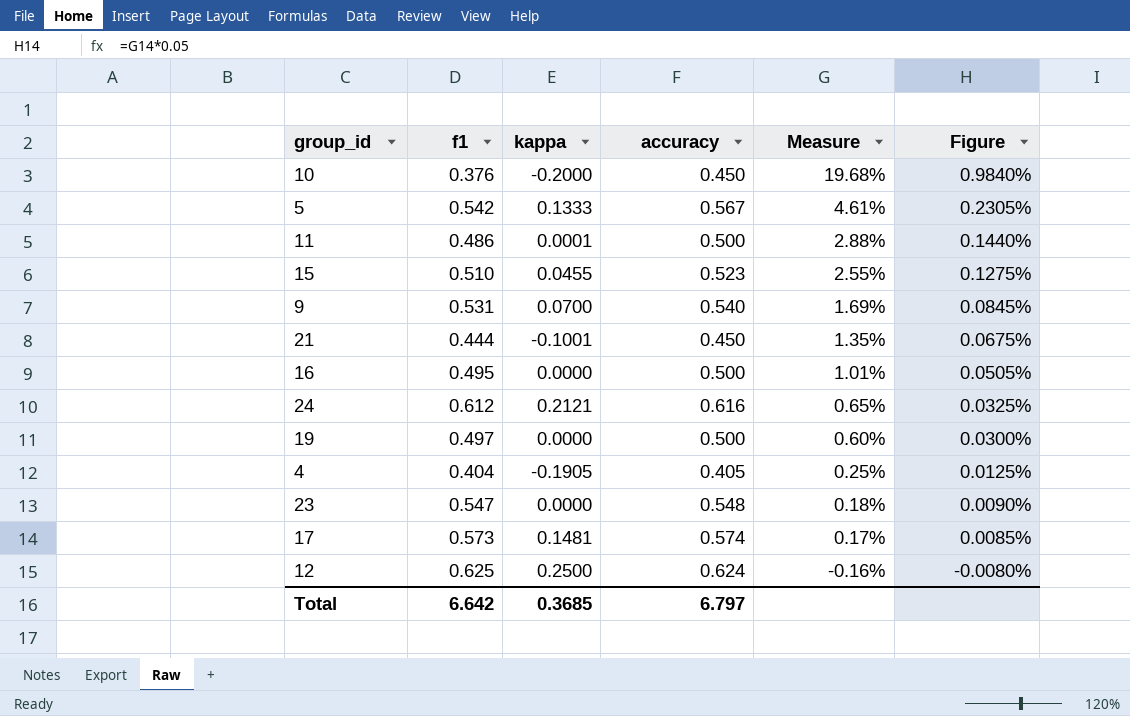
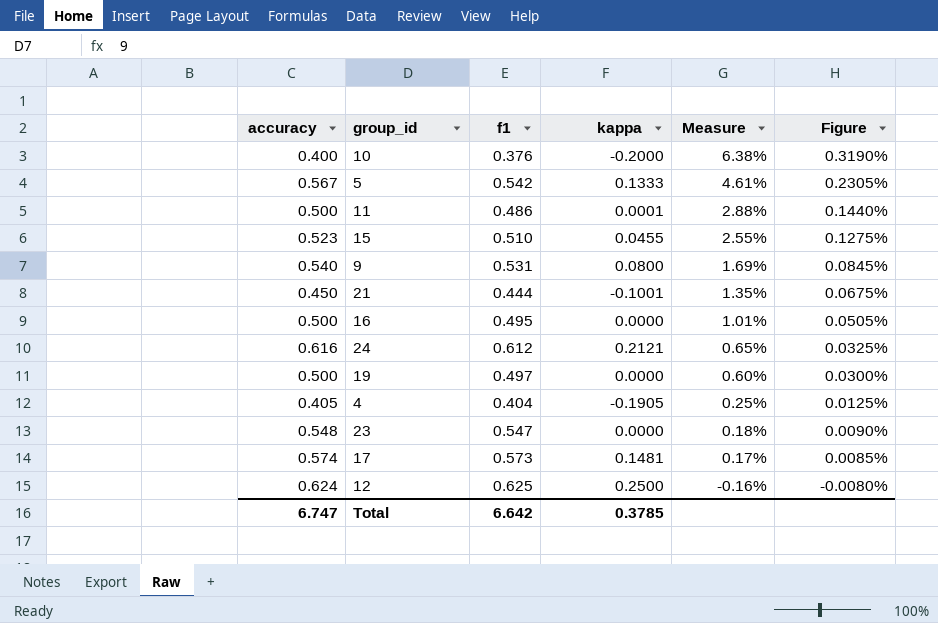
column accuracy | position: 4 -> 1
10 | accuracy: 0.450 -> 0.400
10 | Measure: 19.68% -> 6.38%
10 | Figure: 0.9840% -> 0.3190%
9 | kappa: 0.0700 -> 0.0800
Total | accuracy: 6.797 -> 6.747
Total | kappa: 0.3685 -> 0.3785

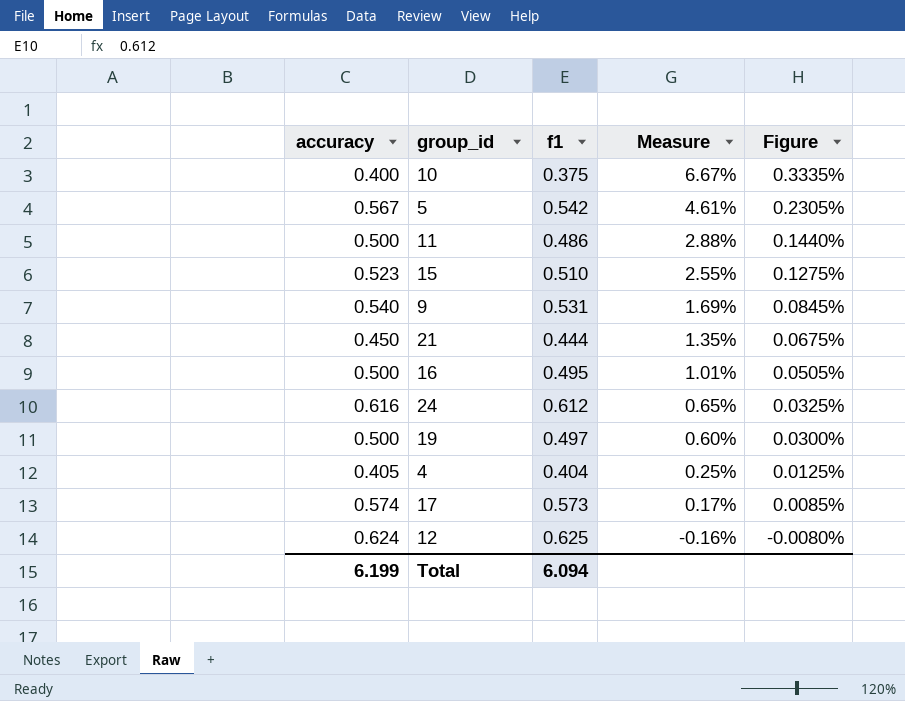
column kappa | position: 4 -> none
row 23: 0.548 | 0.547 | 0.0000 | 0.18% | 0.0090% -> none
10 | f1: 0.376 -> 0.375
10 | Measure: 6.38% -> 6.67%
10 | Figure: 0.3190% -> 0.3335%
Total | accuracy: 6.747 -> 6.199
Total | f1: 6.642 -> 6.094

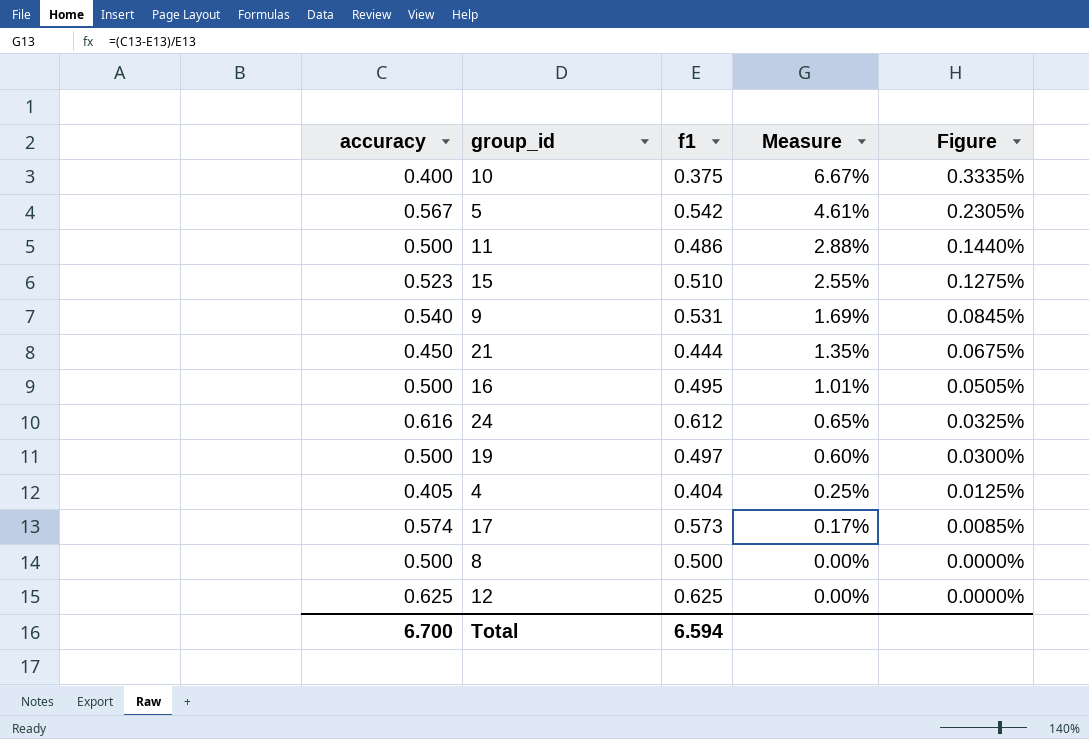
row 8: none -> 0.500 | 0.500 | 0.00% | 0.0000%
12 | accuracy: 0.624 -> 0.625
12 | Measure: -0.16% -> 0.00%
12 | Figure: -0.0080% -> 0.0000%
Total | accuracy: 6.199 -> 6.700
Total | f1: 6.094 -> 6.594

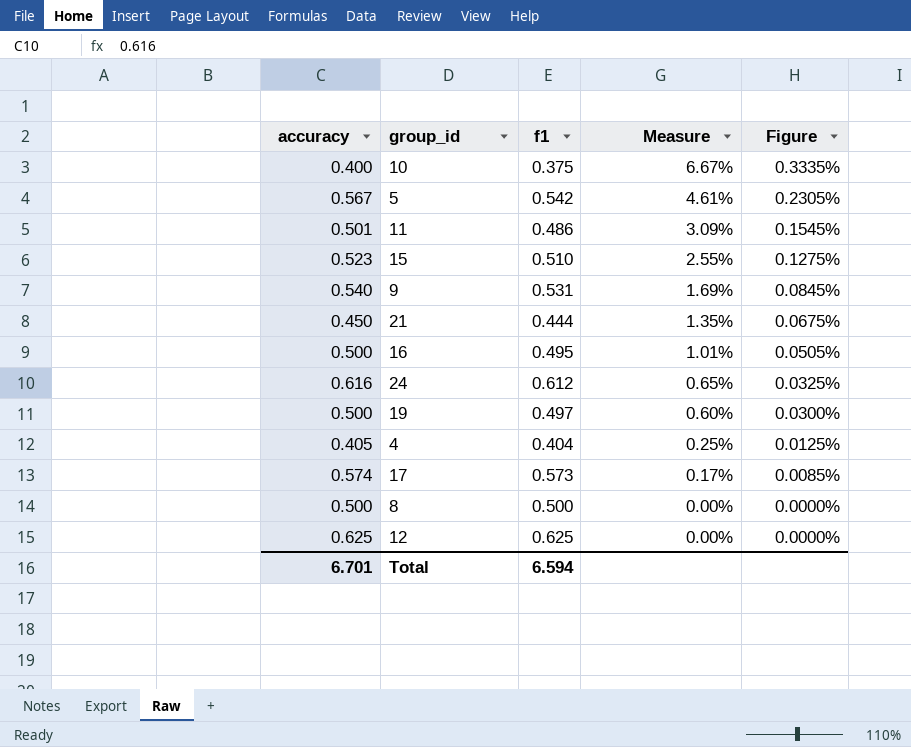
11 | accuracy: 0.500 -> 0.501
11 | Measure: 2.88% -> 3.09%
11 | Figure: 0.1440% -> 0.1545%
Total | accuracy: 6.700 -> 6.701

